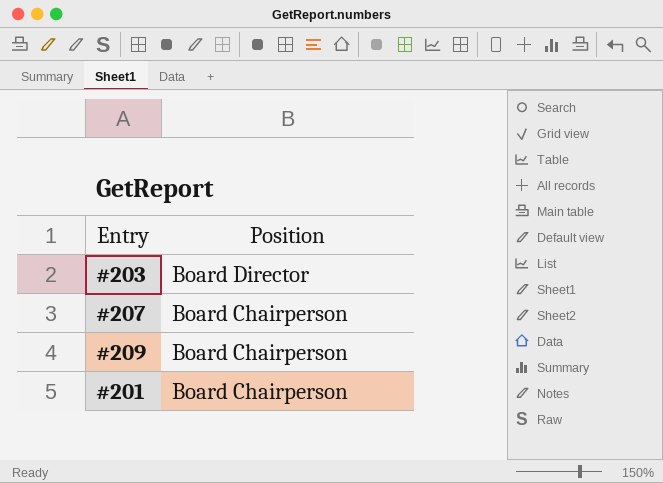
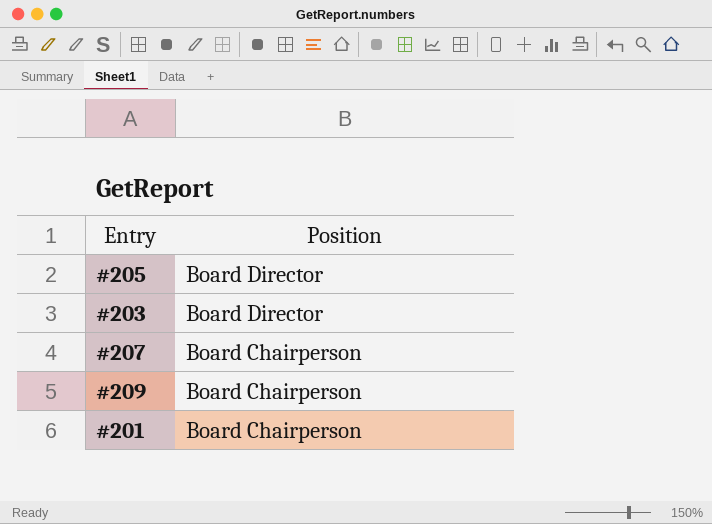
row #205: none -> Board Director

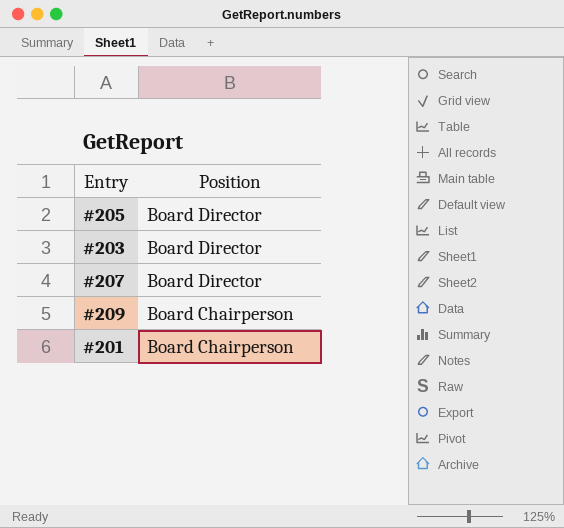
#207 | Position: Board Chairperson -> Board Director

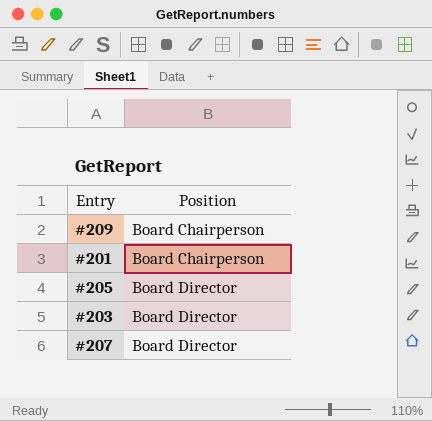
row order: Position descending -> Position ascending

